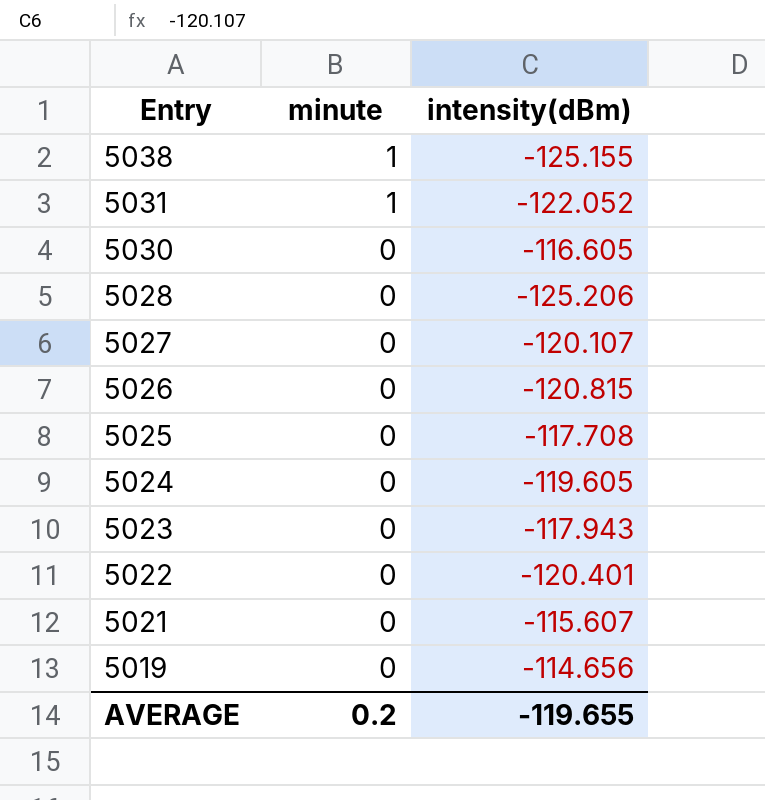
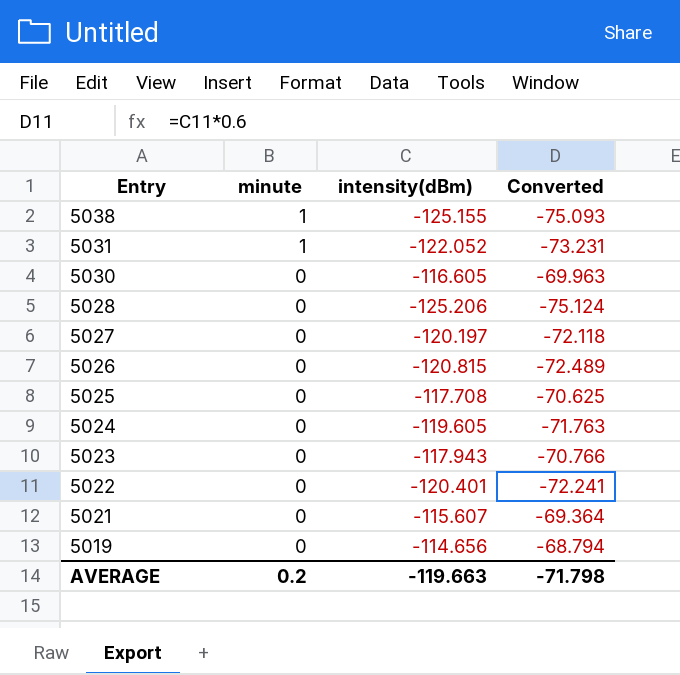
column Converted | formula: none -> [intensity(dBm)] * 0.6
5027 | intensity(dBm): -120.107 -> -120.197
AVERAGE | intensity(dBm): -119.655 -> -119.663

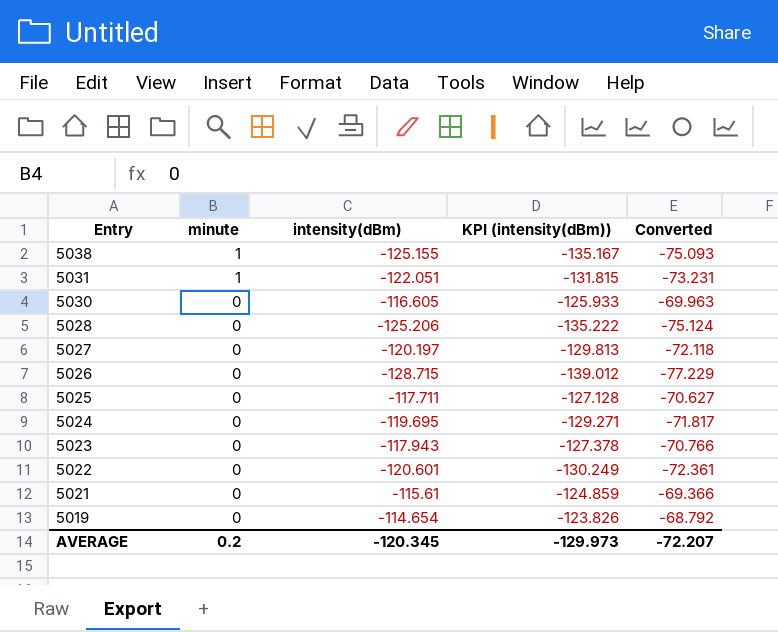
column KPI (intensity(dBm)) | formula: none -> [intensity(dBm)] * 1.08
5031 | intensity(dBm): -122.052 -> -122.051
5026 | intensity(dBm): -120.815 -> -128.715
5026 | Converted: -72.489 -> -77.229
5025 | intensity(dBm): -117.708 -> -117.711
5025 | Converted: -70.625 -> -70.627
5024 | intensity(dBm): -119.605 -> -119.695
5024 | Converted: -71.763 -> -71.817
5022 | intensity(dBm): -120.401 -> -120.601
5022 | Converted: -72.241 -> -72.361
5021 | intensity(dBm): -115.607 -> -115.61
5021 | Converted: -69.364 -> -69.366
5019 | intensity(dBm): -114.656 -> -114.654
5019 | Converted: -68.794 -> -68.792
AVERAGE | intensity(dBm): -119.663 -> -120.345
AVERAGE | Converted: -71.798 -> -72.207

